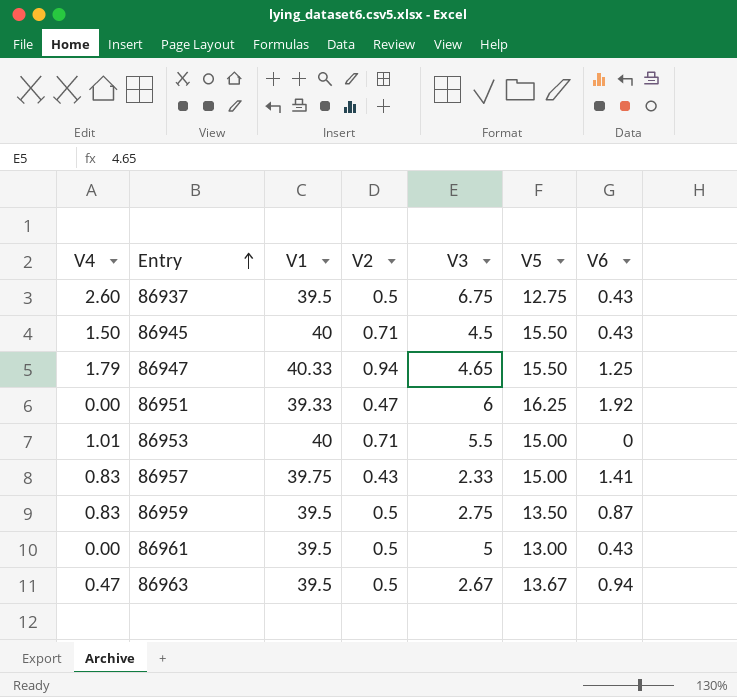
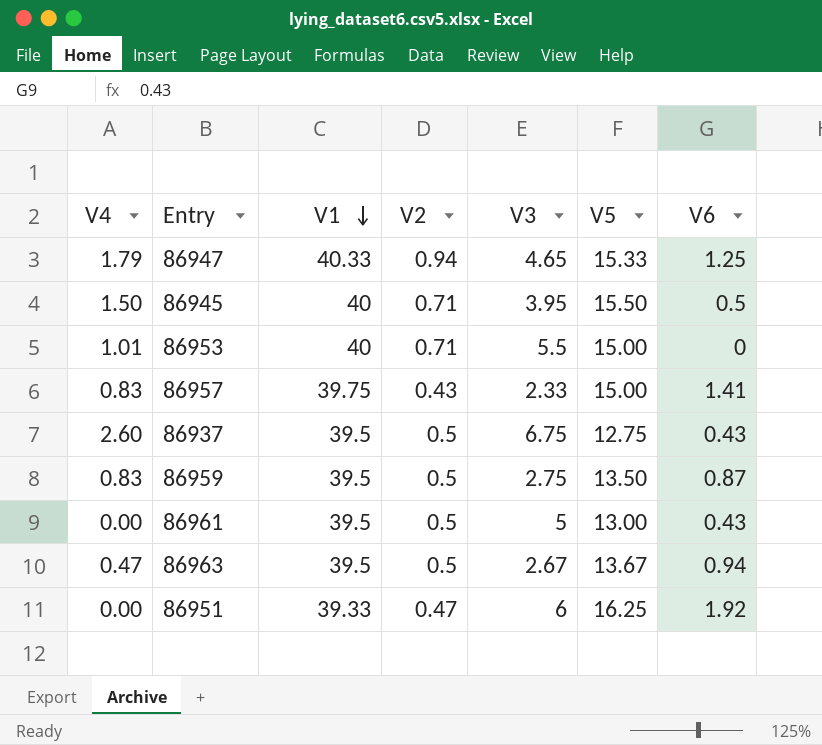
row order: Entry ascending -> V1 descending
86947 | V5: 15.50 -> 15.33
86945 | V3: 4.5 -> 3.95
86945 | V6: 0.43 -> 0.5

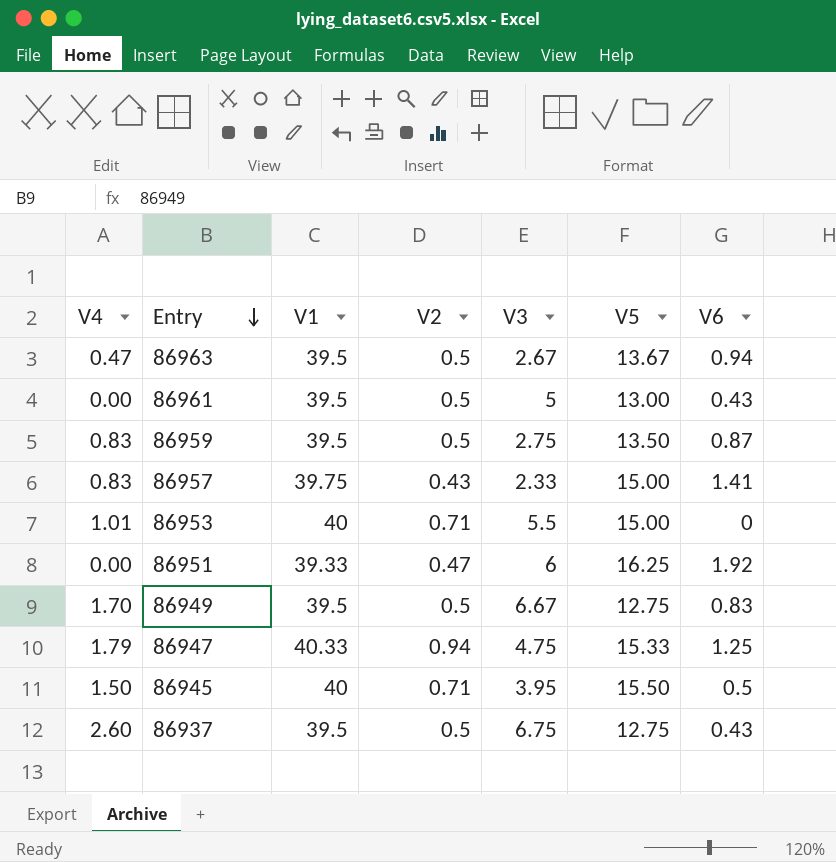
row order: V1 descending -> Entry descending
row 86949: none -> 1.70 | 39.5 | 0.5 | 6.67 | 12.75 | 0.83
86947 | V3: 4.65 -> 4.75

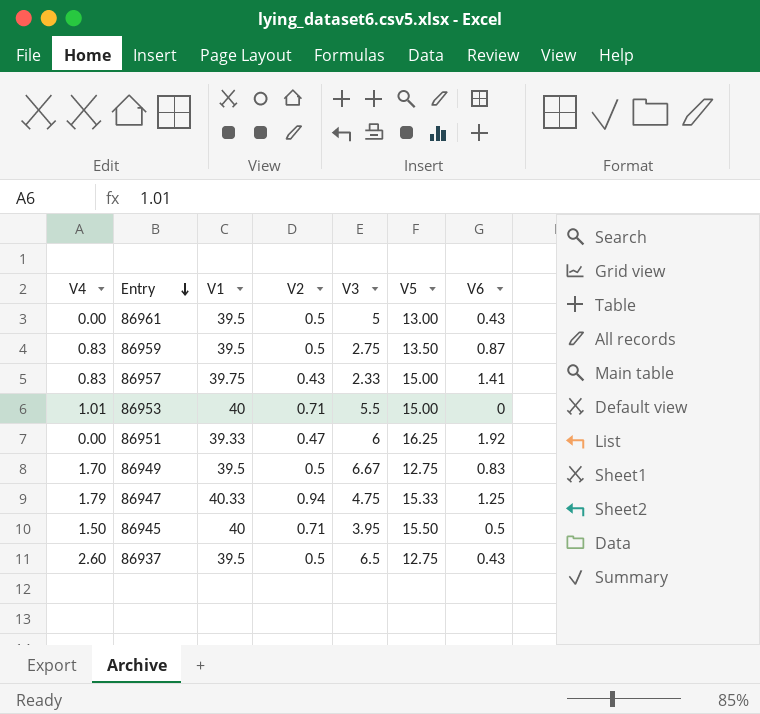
row 86963: 0.47 | 39.5 | 0.5 | 2.67 | 13.67 | 0.94 -> none
86937 | V3: 6.75 -> 6.5

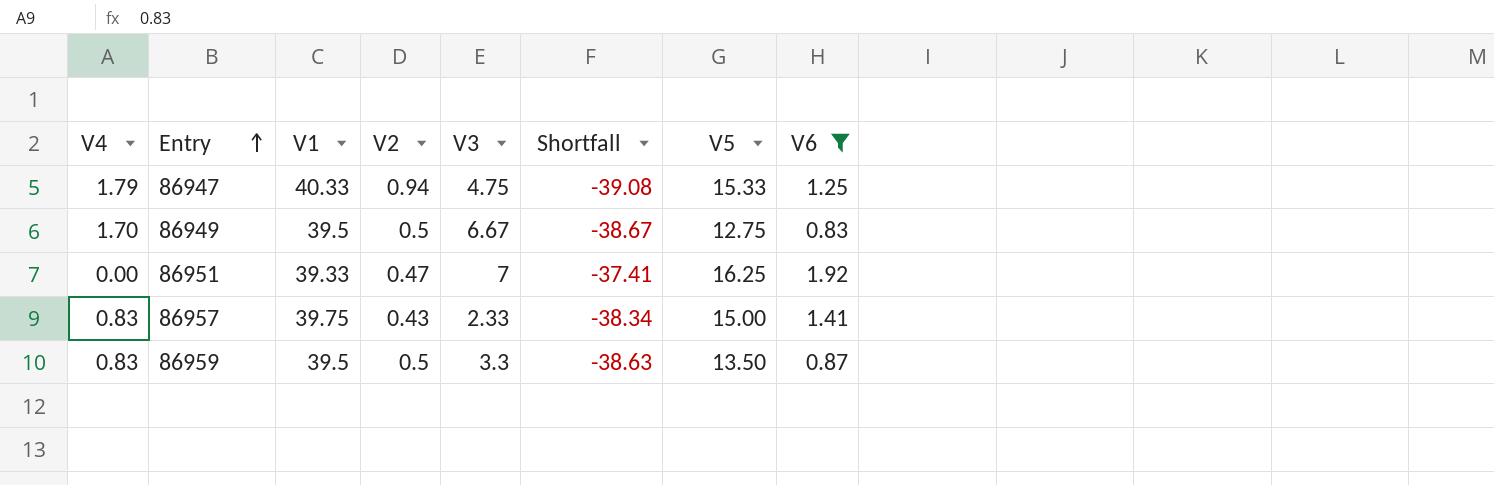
filter: none -> V6 >= 0.83
row order: Entry descending -> Entry ascending
column Shortfall | formula: none -> [V6] - [V1]
86951 | V3: 6 -> 7
86959 | V3: 2.75 -> 3.3

